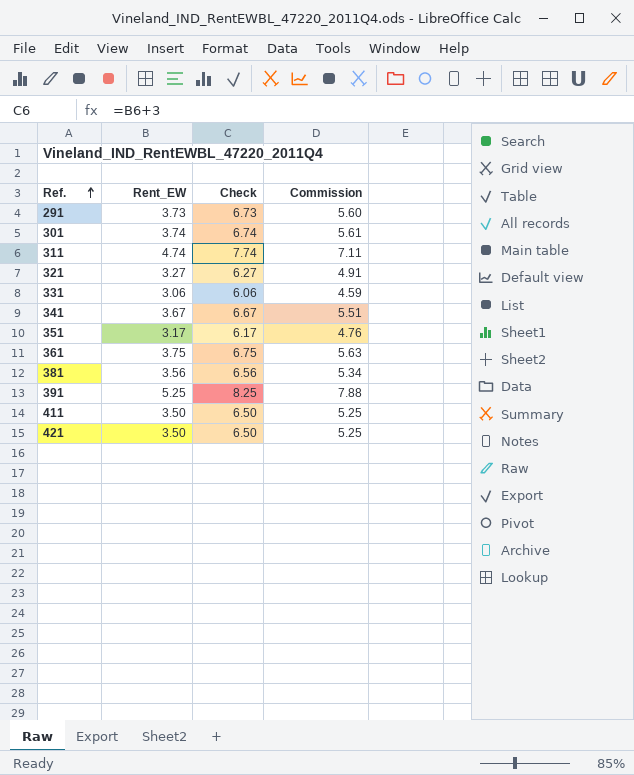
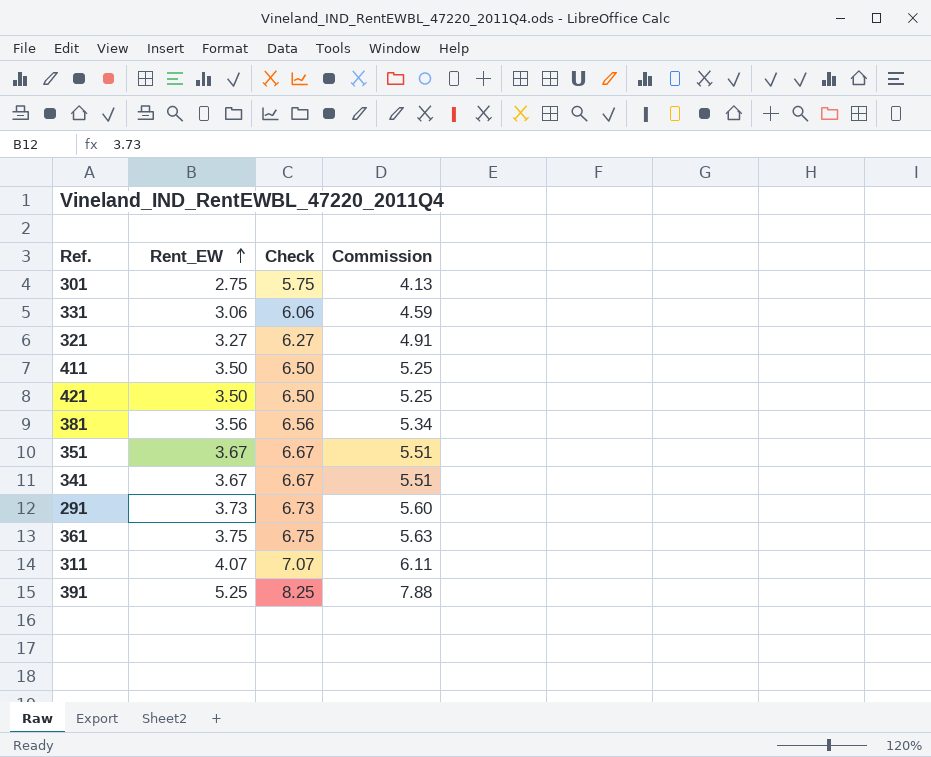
row order: Ref. ascending -> Rent_EW ascending
301 | Rent_EW: 3.74 -> 2.75
301 | Check: 6.74 -> 5.75
301 | Commission: 5.61 -> 4.13
351 | Rent_EW: 3.17 -> 3.67
351 | Check: 6.17 -> 6.67
351 | Commission: 4.76 -> 5.51
311 | Rent_EW: 4.74 -> 4.07
311 | Check: 7.74 -> 7.07
311 | Commission: 7.11 -> 6.11

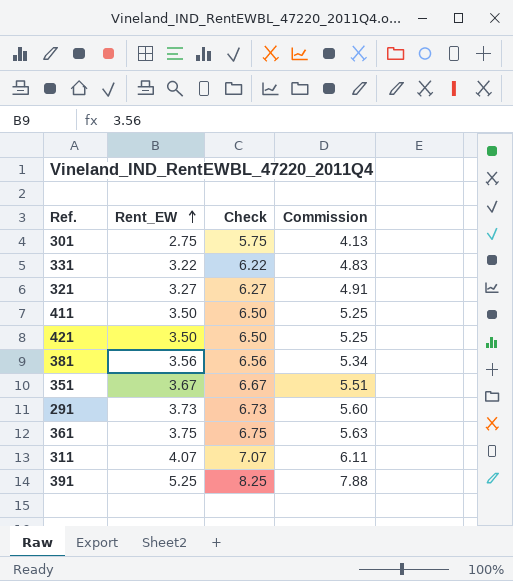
row 341: 3.67 | 6.67 | 5.51 -> none
331 | Rent_EW: 3.06 -> 3.22
331 | Check: 6.06 -> 6.22
331 | Commission: 4.59 -> 4.83

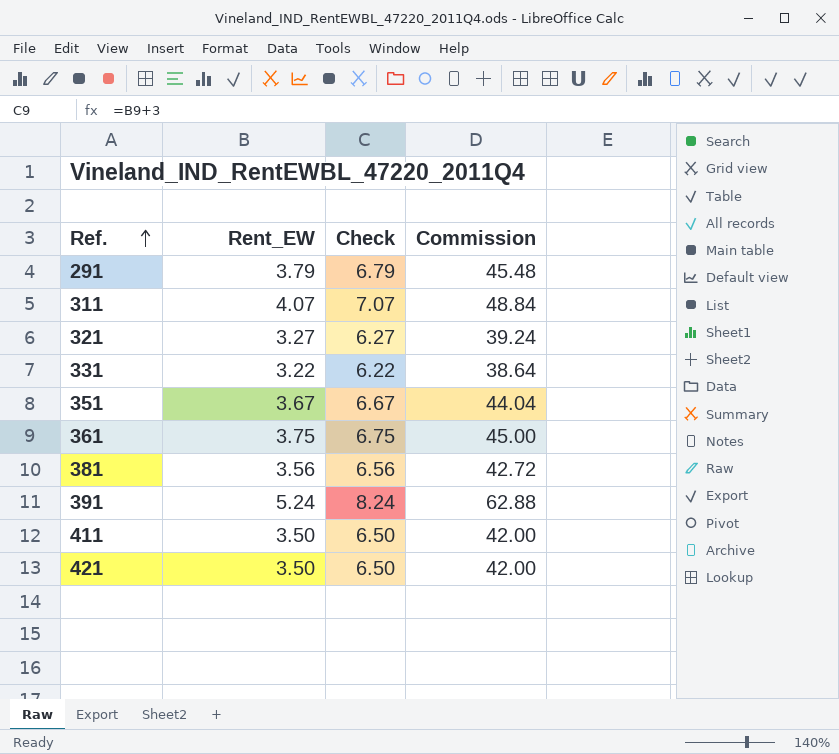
row order: Rent_EW ascending -> Ref. ascending
column Commission | formula: [Rent_EW] * 1.5 -> [Rent_EW] * 12
row 301: 2.75 | 5.75 | 4.13 -> none
291 | Rent_EW: 3.73 -> 3.79
291 | Check: 6.73 -> 6.79
391 | Rent_EW: 5.25 -> 5.24
391 | Check: 8.25 -> 8.24

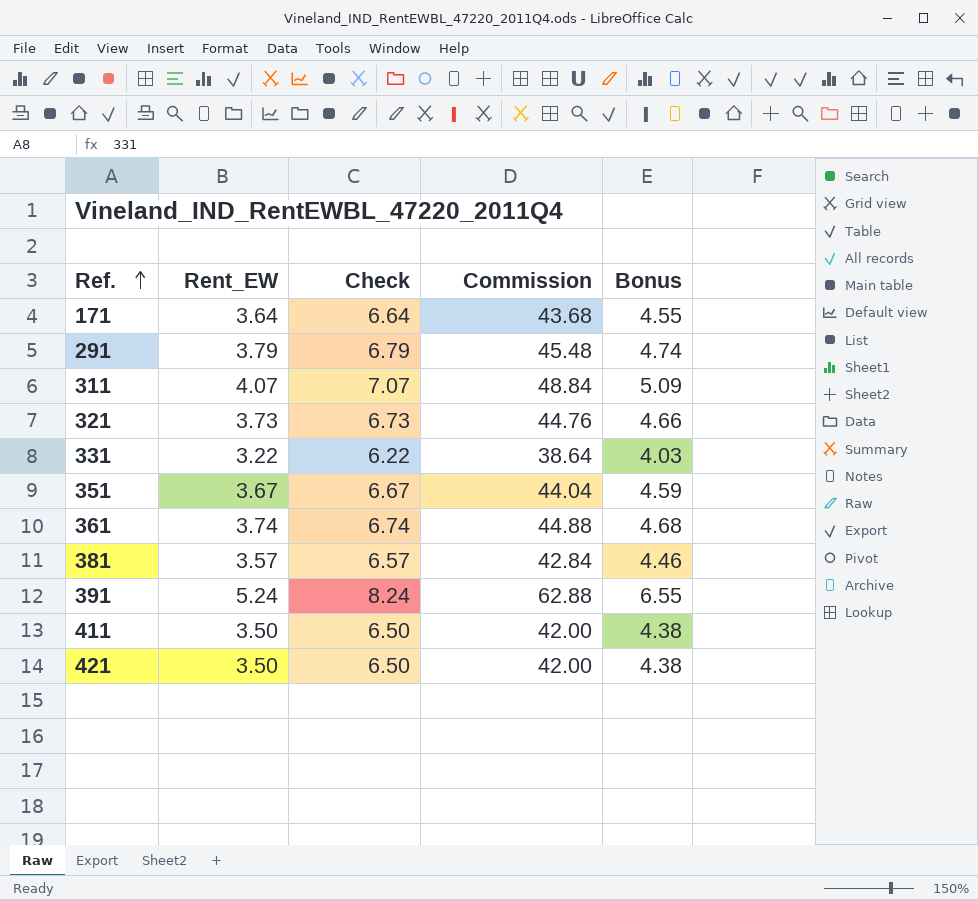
column Bonus | formula: none -> [Rent_EW] * 1.25
row 171: none -> 3.64 | 6.64 | 43.68 | 4.55
321 | Rent_EW: 3.27 -> 3.73
321 | Check: 6.27 -> 6.73
321 | Commission: 39.24 -> 44.76
361 | Rent_EW: 3.75 -> 3.74
361 | Check: 6.75 -> 6.74
361 | Commission: 45.00 -> 44.88
381 | Rent_EW: 3.56 -> 3.57
381 | Check: 6.56 -> 6.57
381 | Commission: 42.72 -> 42.84

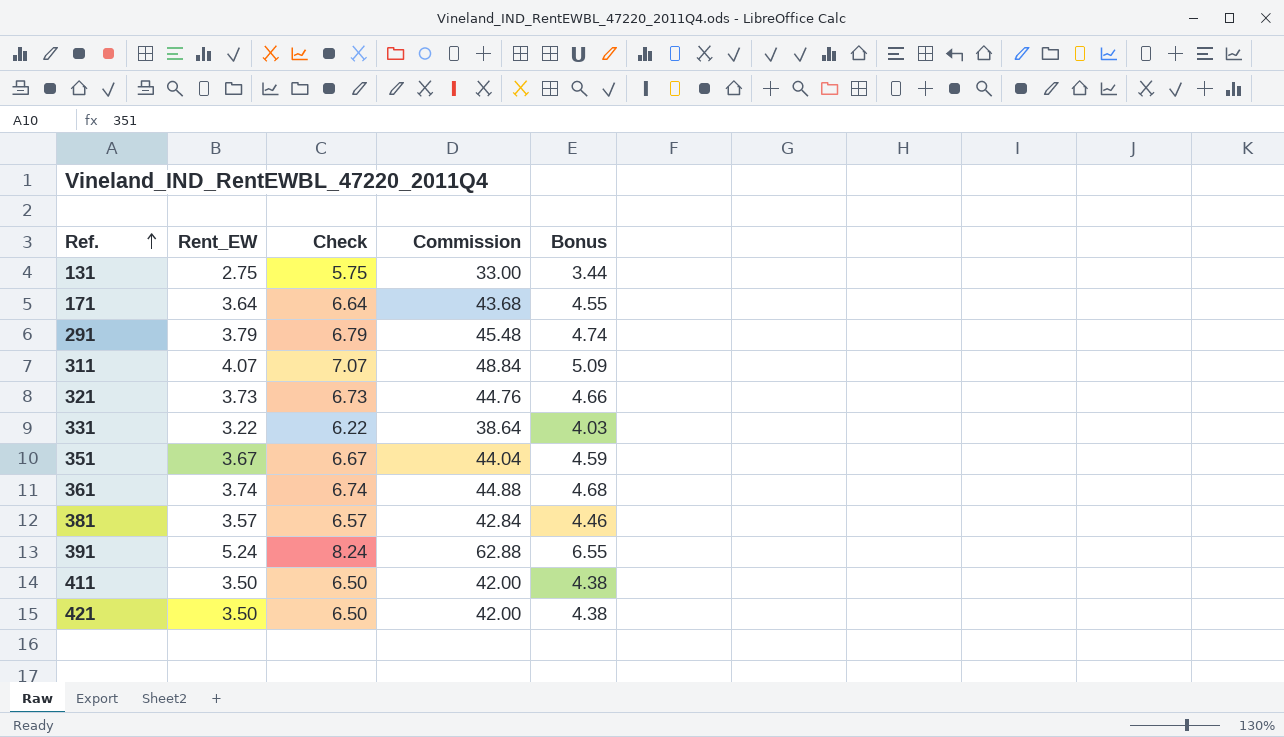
row 131: none -> 2.75 | 5.75 | 33.00 | 3.44

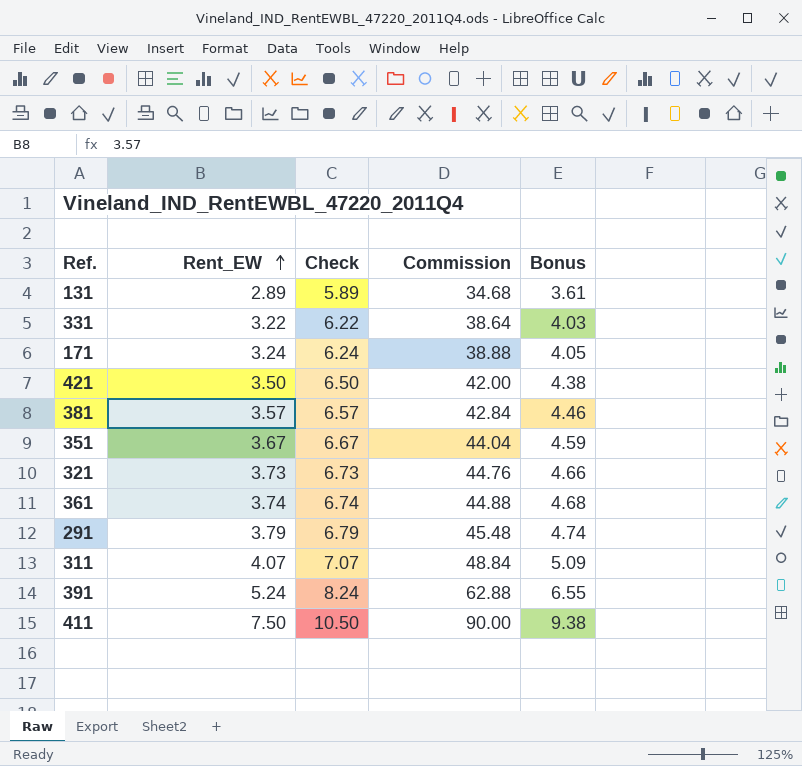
row order: Ref. ascending -> Rent_EW ascending
131 | Rent_EW: 2.75 -> 2.89
131 | Check: 5.75 -> 5.89
131 | Commission: 33.00 -> 34.68
131 | Bonus: 3.44 -> 3.61
171 | Rent_EW: 3.64 -> 3.24
171 | Check: 6.64 -> 6.24
171 | Commission: 43.68 -> 38.88
171 | Bonus: 4.55 -> 4.05
411 | Rent_EW: 3.50 -> 7.50
411 | Check: 6.50 -> 10.50
411 | Commission: 42.00 -> 90.00
411 | Bonus: 4.38 -> 9.38

